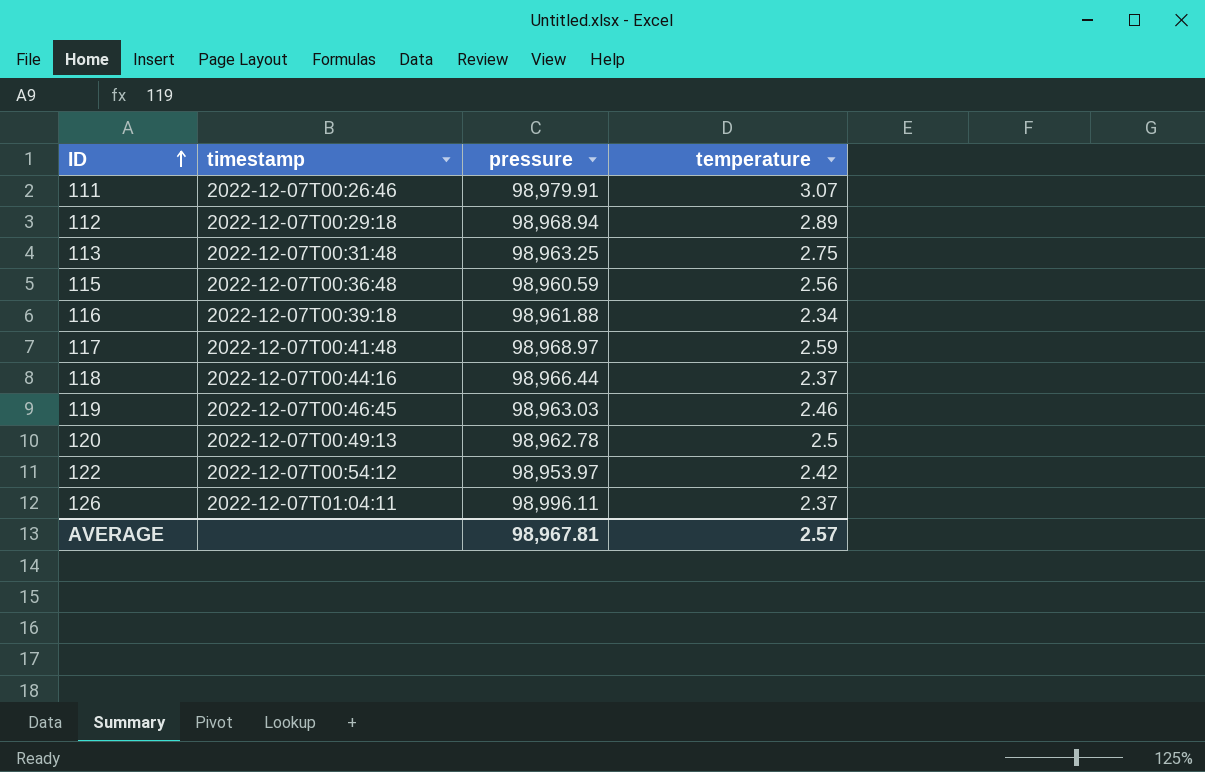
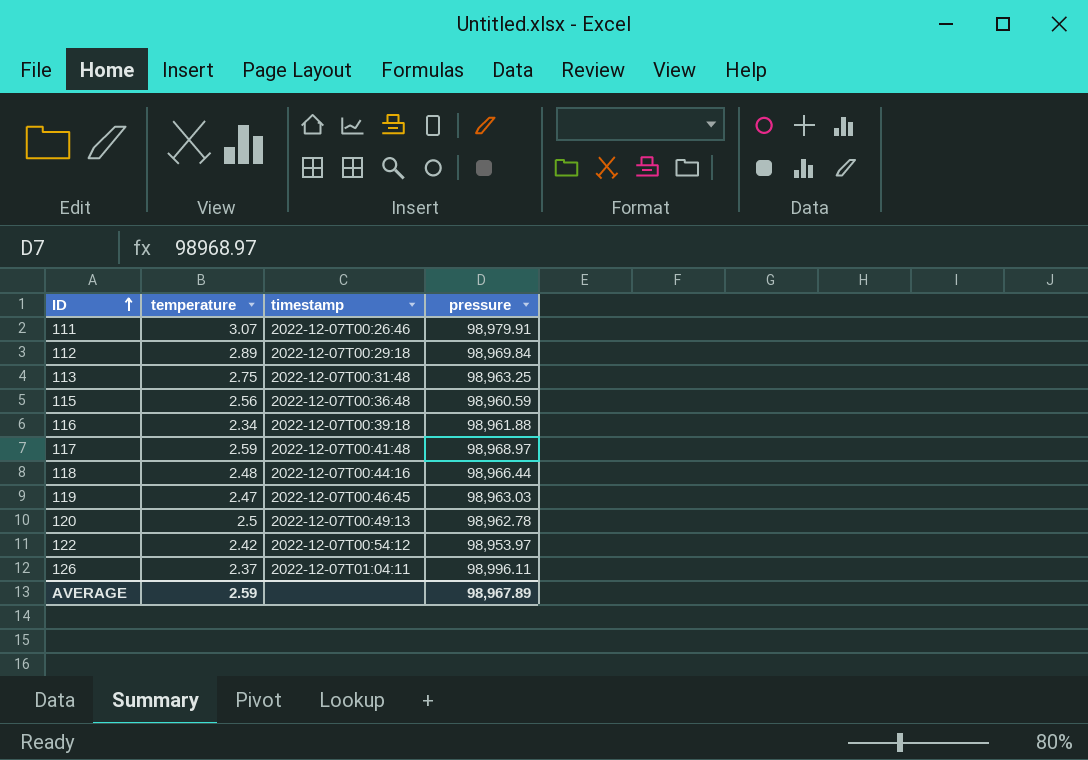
column temperature | position: 4 -> 2
112 | pressure: 98,968.94 -> 98,969.84
118 | temperature: 2.37 -> 2.48
119 | temperature: 2.46 -> 2.47
AVERAGE | temperature: 2.57 -> 2.59
AVERAGE | pressure: 98,967.81 -> 98,967.89

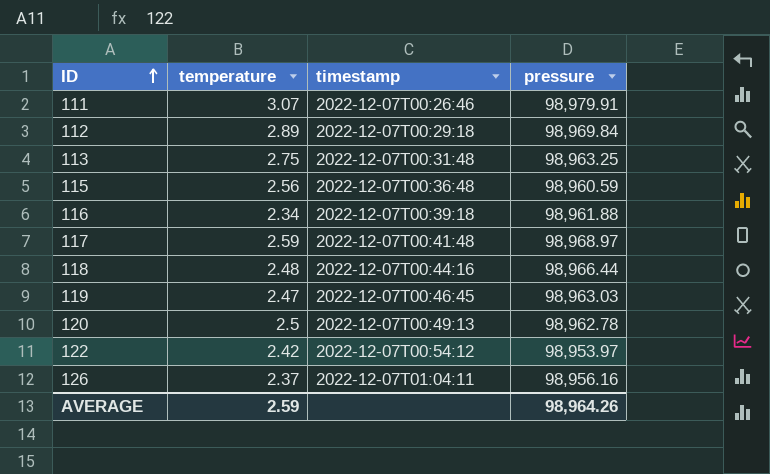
126 | pressure: 98,996.11 -> 98,956.16
AVERAGE | pressure: 98,967.89 -> 98,964.26

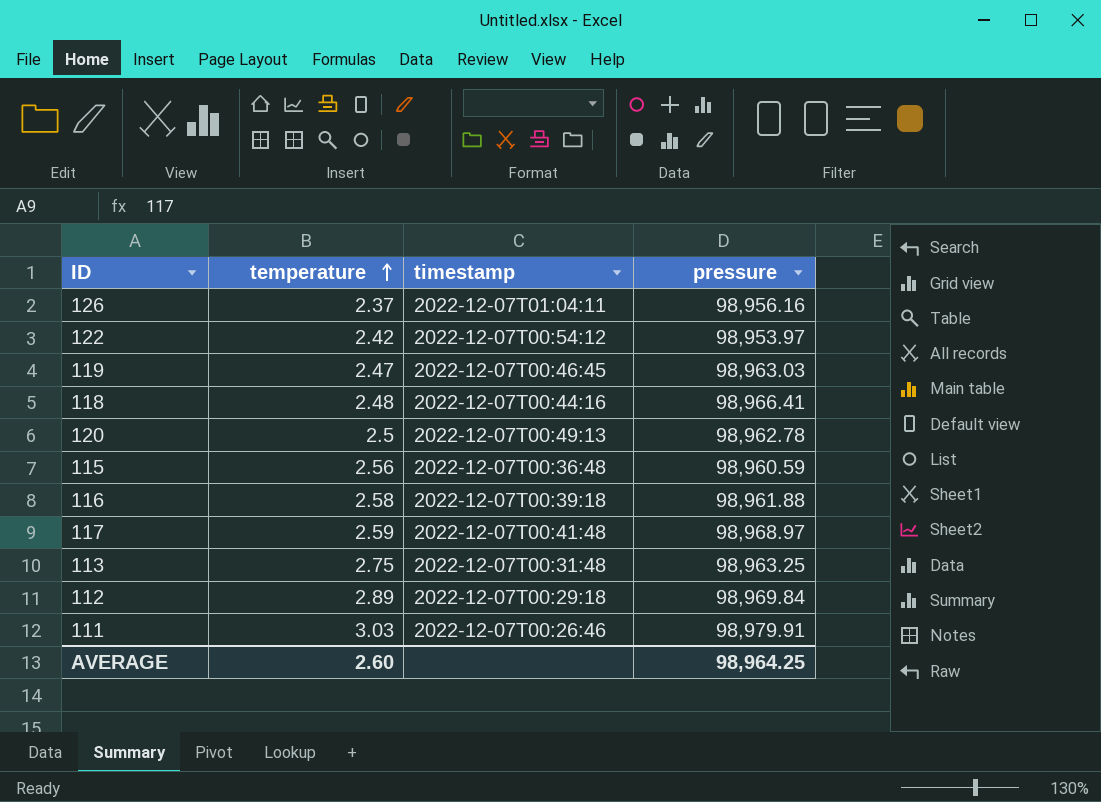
row order: ID ascending -> temperature ascending
118 | pressure: 98,966.44 -> 98,966.41
116 | temperature: 2.34 -> 2.58
111 | temperature: 3.07 -> 3.03
AVERAGE | temperature: 2.59 -> 2.60
AVERAGE | pressure: 98,964.26 -> 98,964.25

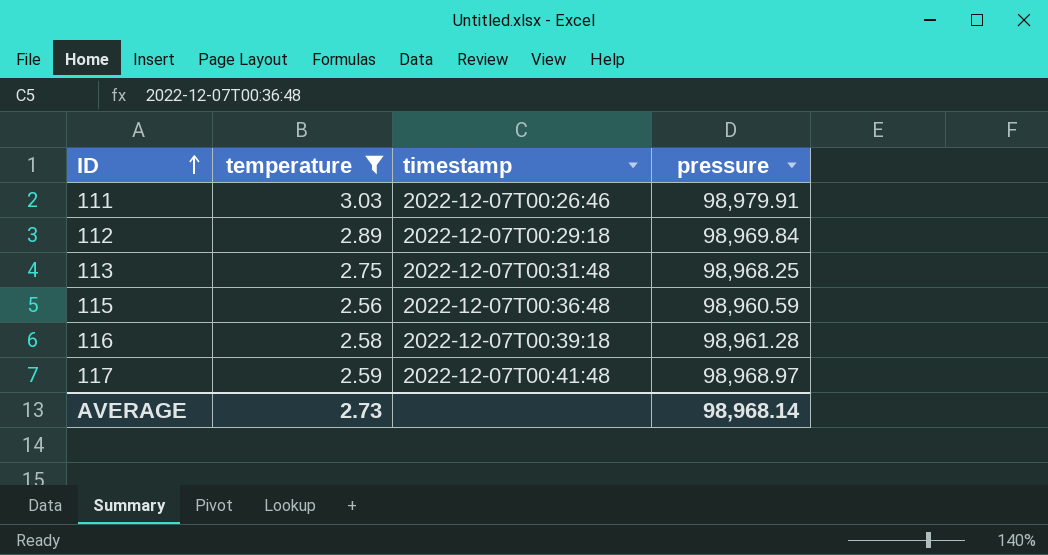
filter: none -> temperature >= 2.56
row order: temperature ascending -> ID ascending
113 | pressure: 98,963.25 -> 98,968.25
116 | pressure: 98,961.88 -> 98,961.28
AVERAGE | temperature: 2.60 -> 2.73
AVERAGE | pressure: 98,964.25 -> 98,968.14

